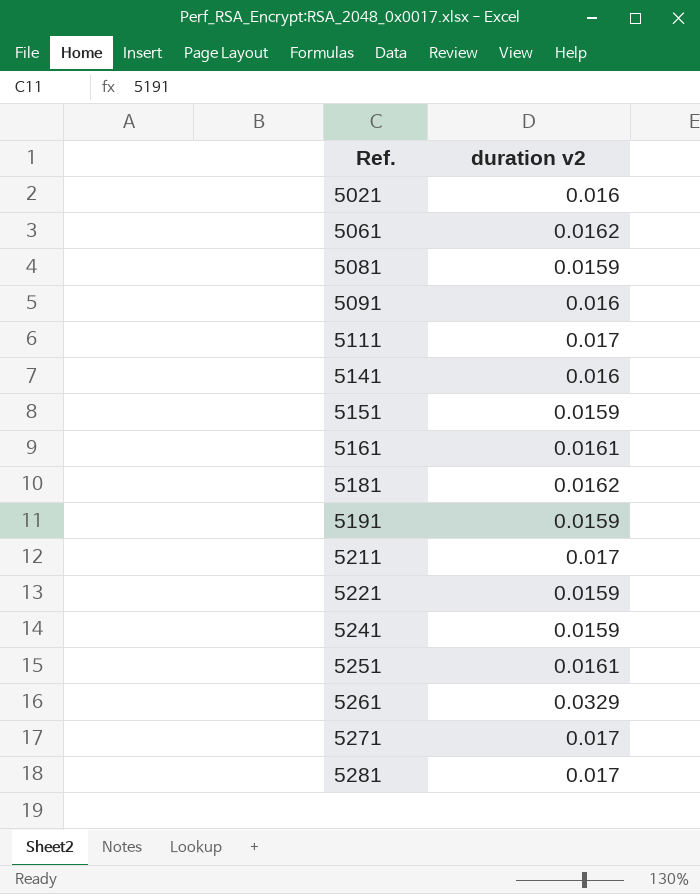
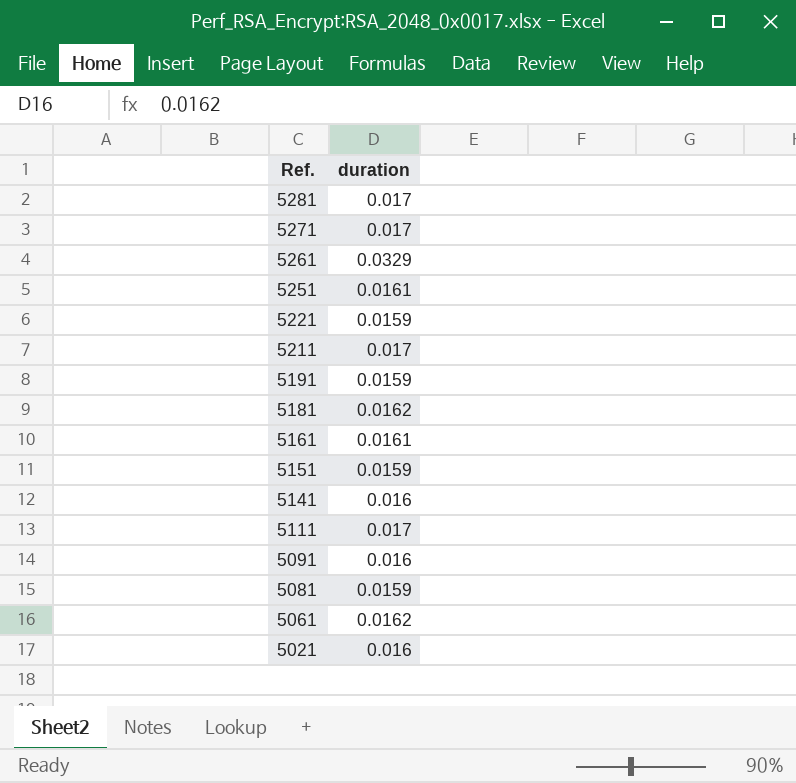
row order: Ref. ascending -> Ref. descending
column name: duration v2 -> duration
row 5241: 0.0159 -> none

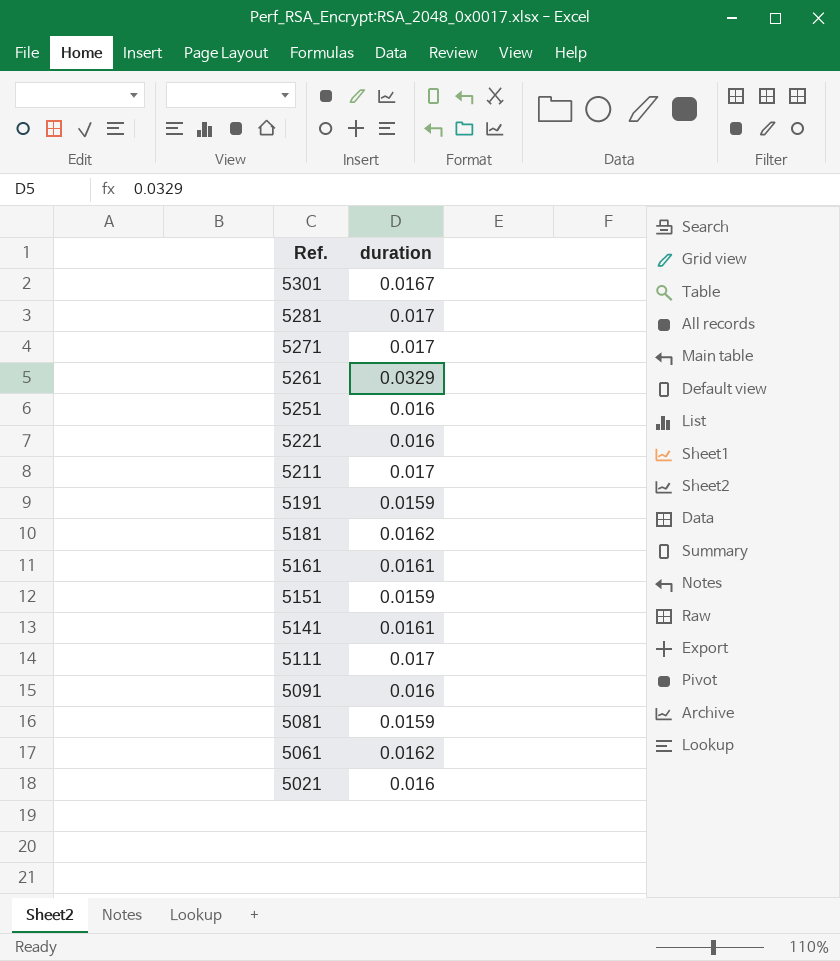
row 5301: none -> 0.0167
5251 | duration: 0.0161 -> 0.016
5221 | duration: 0.0159 -> 0.016
5141 | duration: 0.016 -> 0.0161

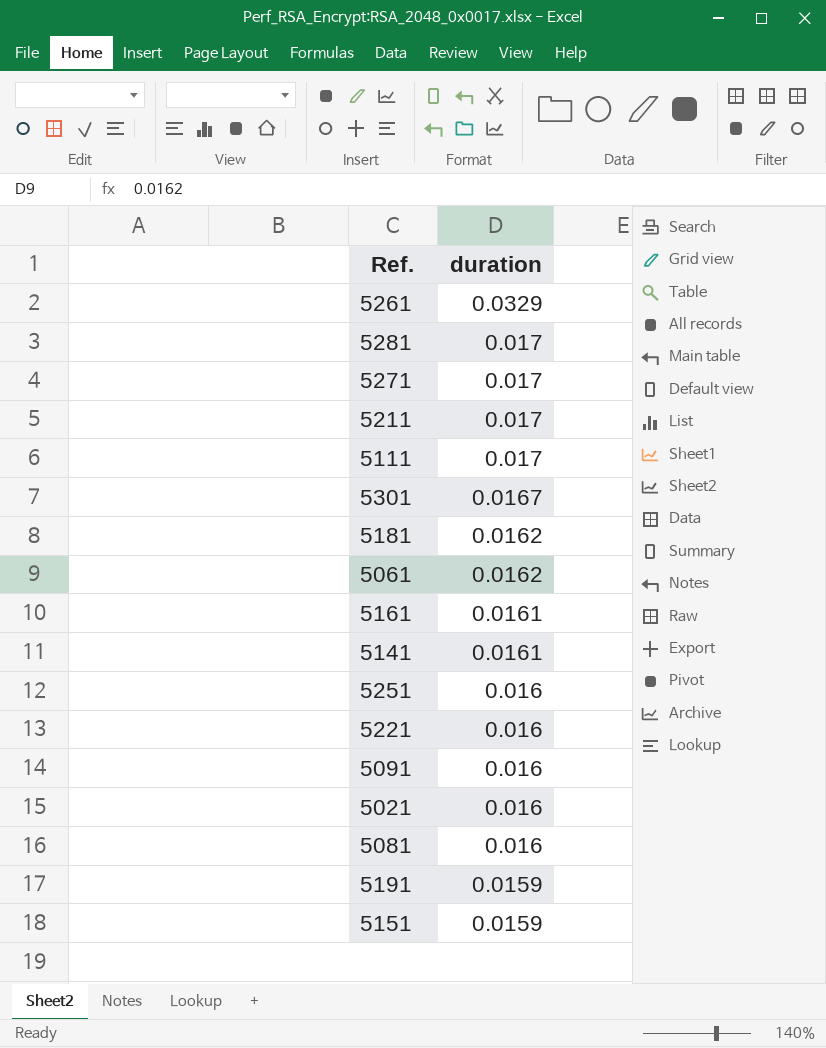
row order: Ref. descending -> duration descending
5081 | duration: 0.0159 -> 0.016

